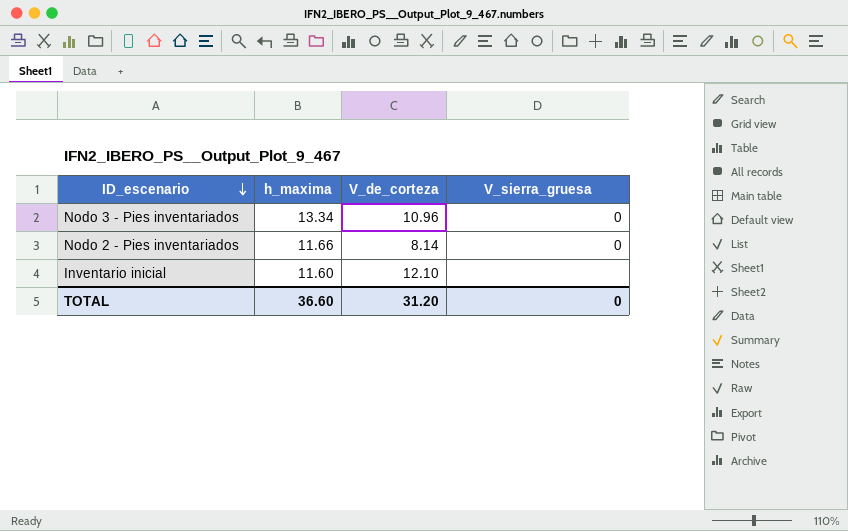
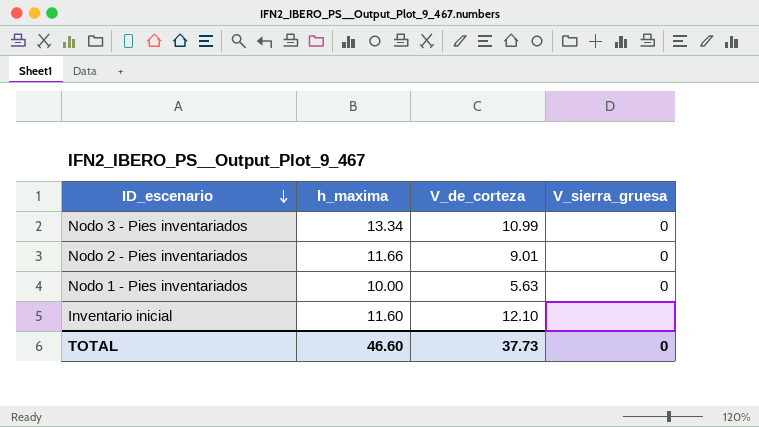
Nodo 3 - Pies inventariados | V_de_corteza: 10.96 -> 10.99
Nodo 2 - Pies inventariados | V_de_corteza: 8.14 -> 9.01
row Nodo 1 - Pies inventariados: none -> 10.00 | 5.63 | 0
TOTAL | h_maxima: 36.60 -> 46.60
TOTAL | V_de_corteza: 31.20 -> 37.73

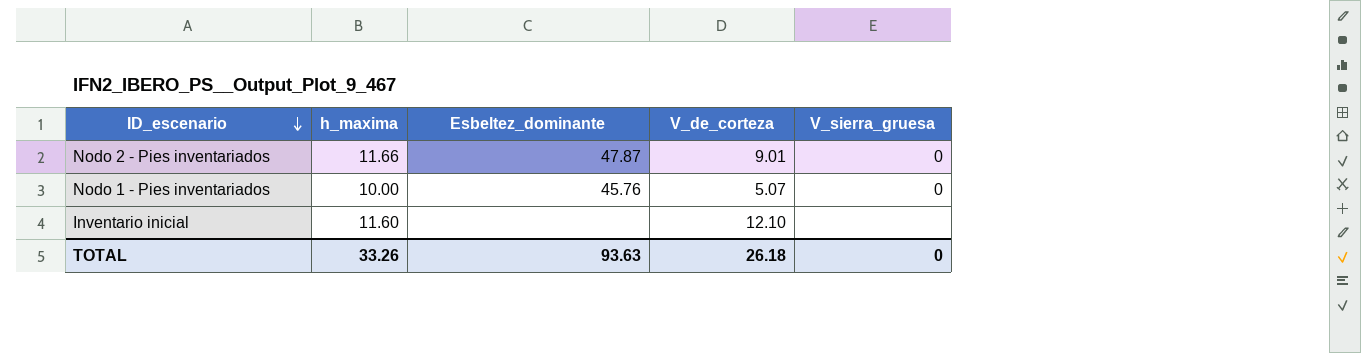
column Esbeltez_dominante | position: none -> 3
row Nodo 3 - Pies inventariados: 13.34 | 10.99 | 0 -> none
Nodo 1 - Pies inventariados | V_de_corteza: 5.63 -> 5.07
TOTAL | h_maxima: 46.60 -> 33.26
TOTAL | V_de_corteza: 37.73 -> 26.18

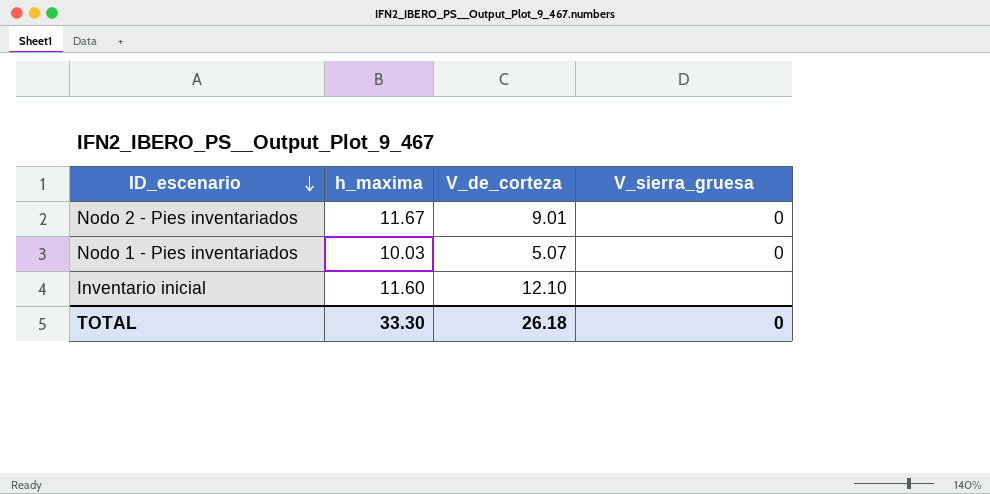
column Esbeltez_dominante | position: 3 -> none
Nodo 2 - Pies inventariados | h_maxima: 11.66 -> 11.67
Nodo 1 - Pies inventariados | h_maxima: 10.00 -> 10.03
TOTAL | h_maxima: 33.26 -> 33.30

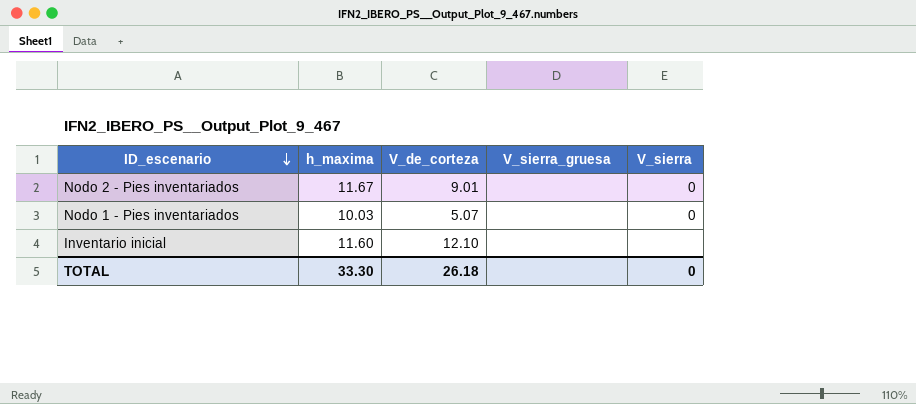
column V_sierra | position: none -> 5
Nodo 2 - Pies inventariados | V_sierra_gruesa: 0 -> none
Nodo 1 - Pies inventariados | V_sierra_gruesa: 0 -> none
TOTAL | V_sierra_gruesa: 0 -> none

